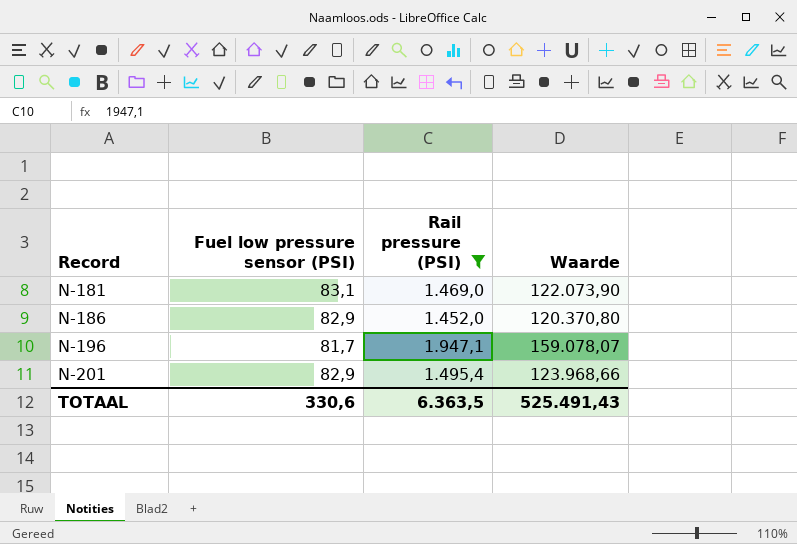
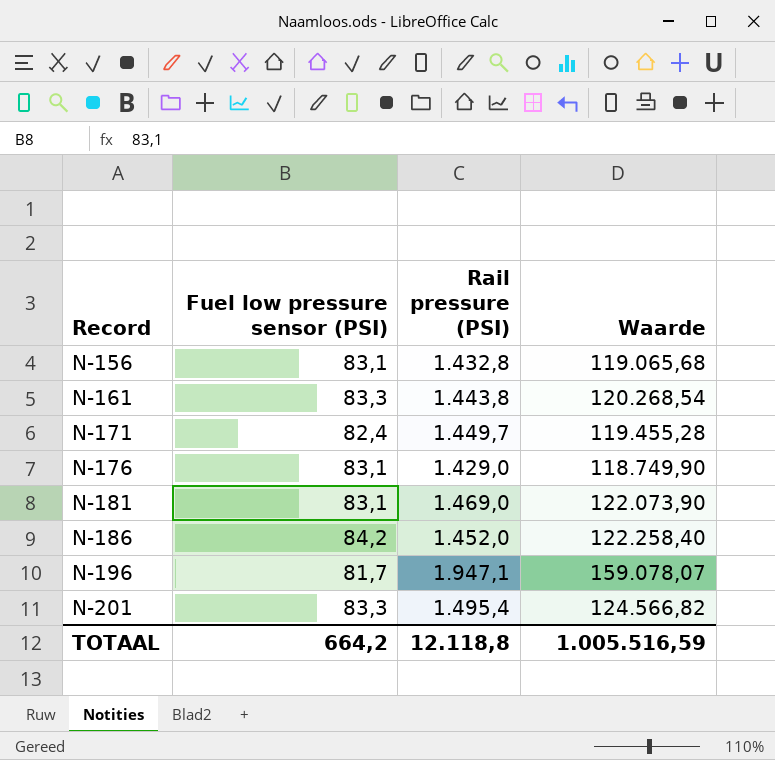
filter: Rail pressure (PSI) >= 1.452,0 -> none
N-186 | Fuel low pressure sensor (PSI): 82,9 -> 84,2
N-186 | Waarde: 120.370,80 -> 122.258,40
N-201 | Fuel low pressure sensor (PSI): 82,9 -> 83,3
N-201 | Waarde: 123.968,66 -> 124.566,82
TOTAAL | Fuel low pressure sensor (PSI): 330,6 -> 664,2
TOTAAL | Rail pressure (PSI): 6.363,5 -> 12.118,8
TOTAAL | Waarde: 525.491,43 -> 1.005.516,59

